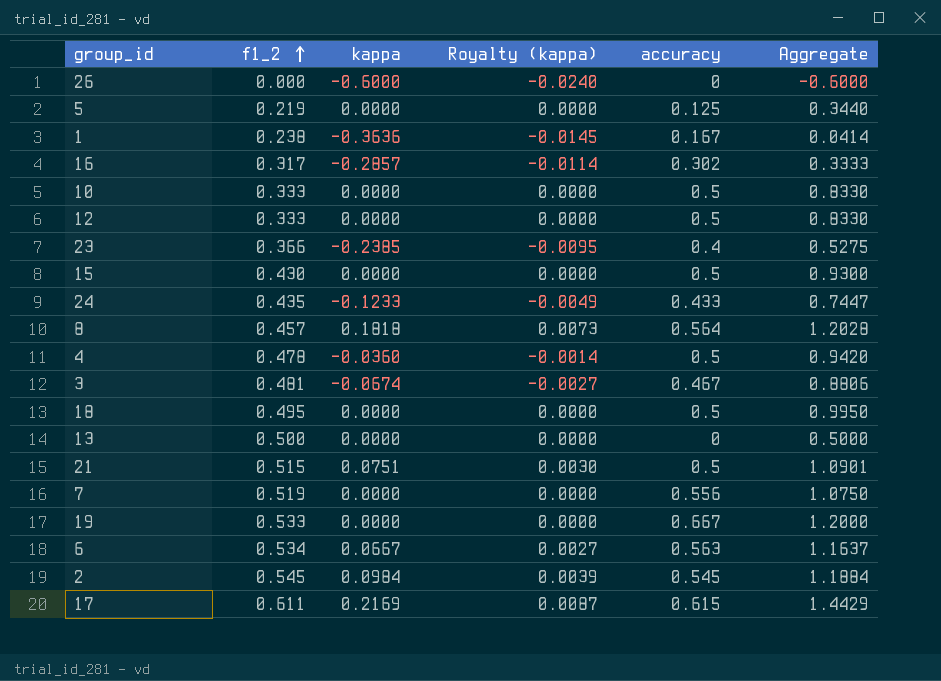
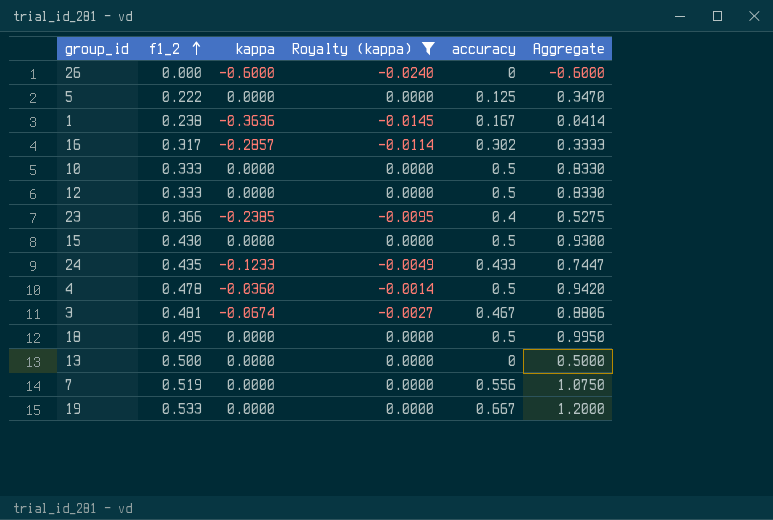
filter: none -> Royalty (kappa) <= 0.0000
5 | f1_2: 0.219 -> 0.222
5 | Aggregate: 0.3440 -> 0.3470

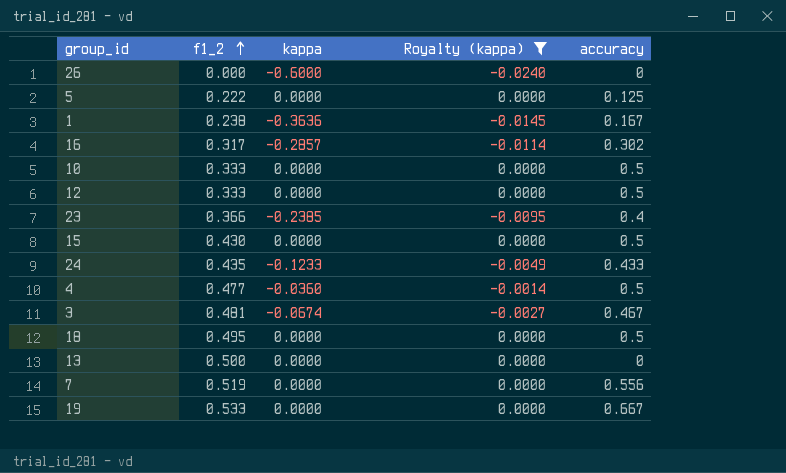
column Aggregate | formula: [f1_2] + [kappa] + [accuracy] -> none
4 | f1_2: 0.478 -> 0.477

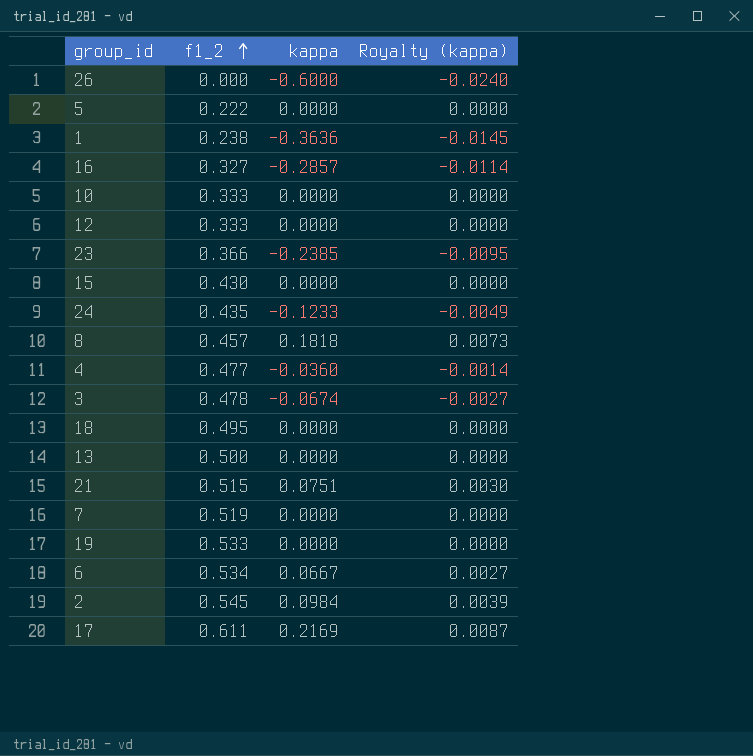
filter: Royalty (kappa) <= 0.0000 -> none
column accuracy | position: 5 -> none
16 | f1_2: 0.317 -> 0.327
3 | f1_2: 0.481 -> 0.478

